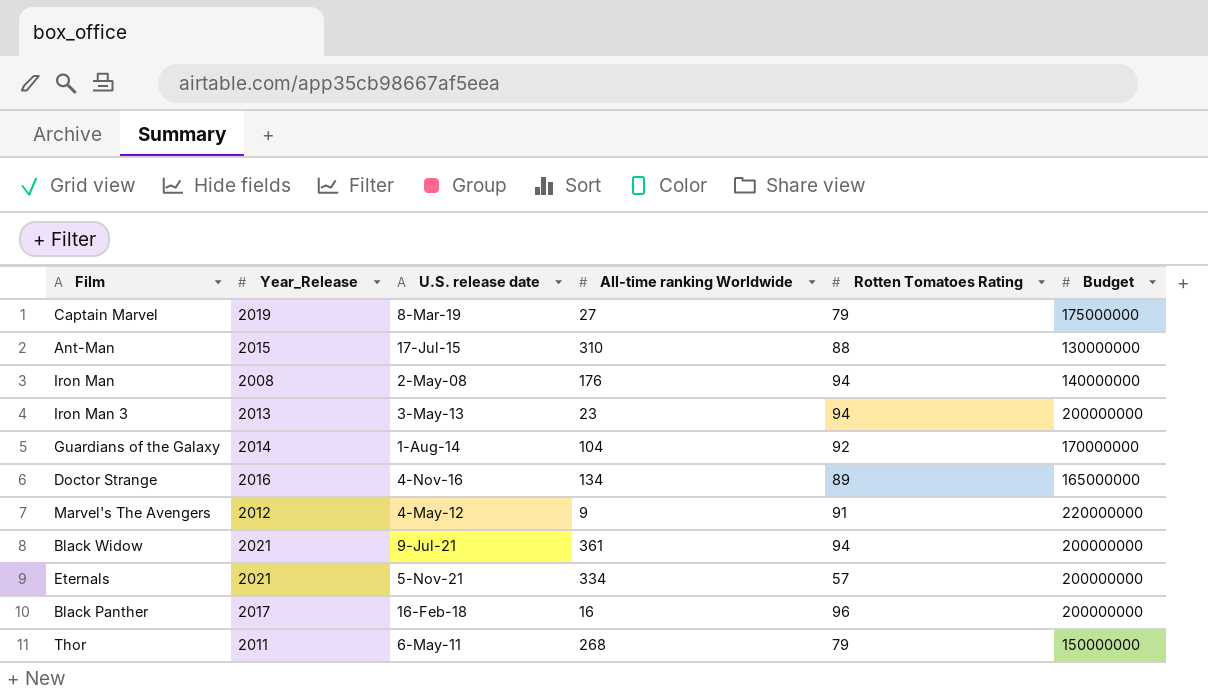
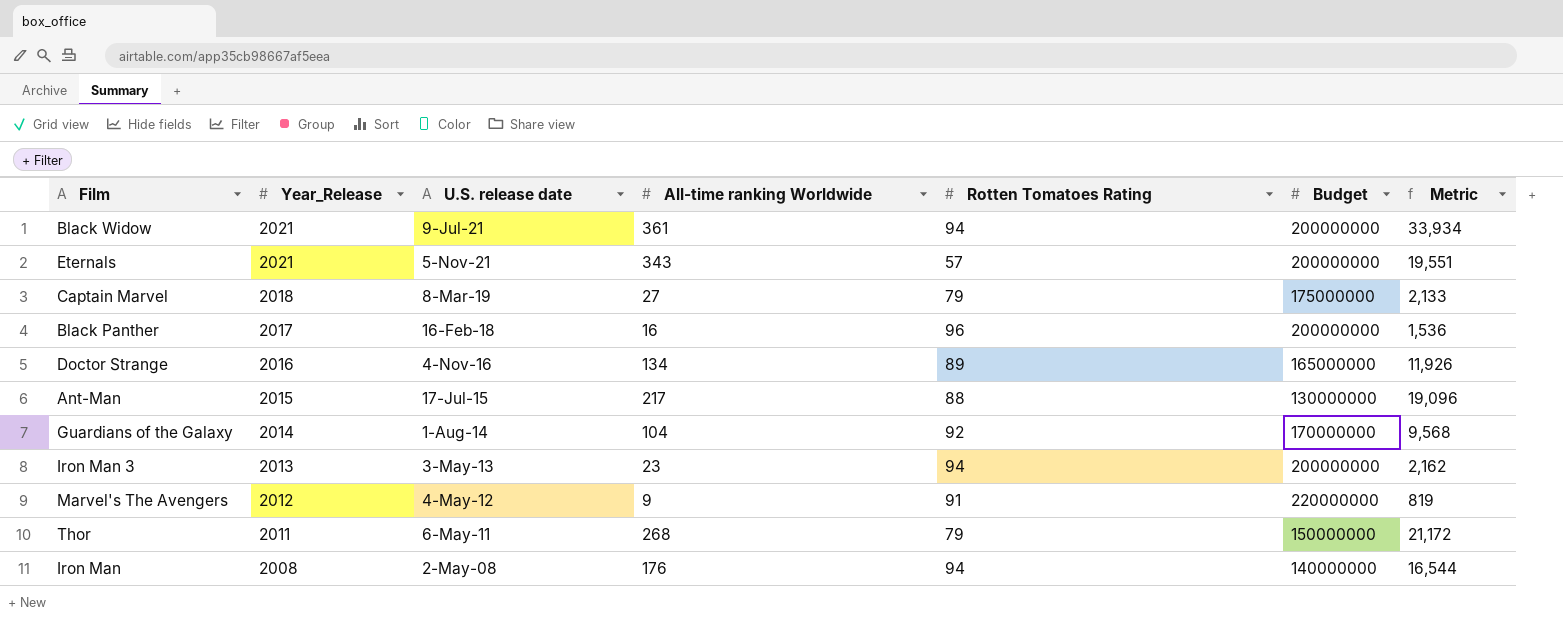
row order: none -> Year_Release descending
column Metric | formula: none -> [All-time ranking Worldwide] * [Rotten Tomatoes Rating]
Eternals | All-time ranking Worldwide: 334 -> 343
Captain Marvel | Year_Release: 2019 -> 2018
Ant-Man | All-time ranking Worldwide: 310 -> 217

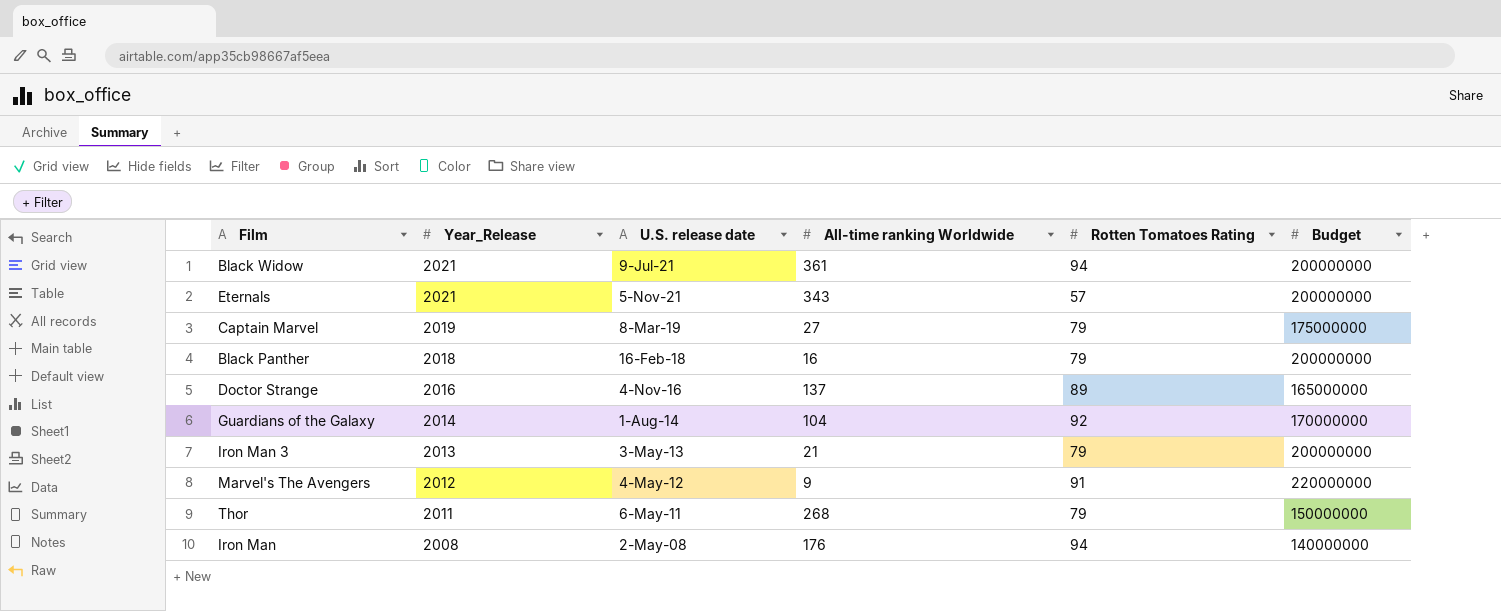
column Metric | formula: [All-time ranking Worldwide] * [Rotten Tomatoes Rating] -> none
row Ant-Man: 2015 | 17-Jul-15 | 217 | 88 | 130000000 | 19,096 -> none
Captain Marvel | Year_Release: 2018 -> 2019
Black Panther | Year_Release: 2017 -> 2018
Black Panther | Rotten Tomatoes Rating: 96 -> 79
Doctor Strange | All-time ranking Worldwide: 134 -> 137
Iron Man 3 | All-time ranking Worldwide: 23 -> 21
Iron Man 3 | Rotten Tomatoes Rating: 94 -> 79

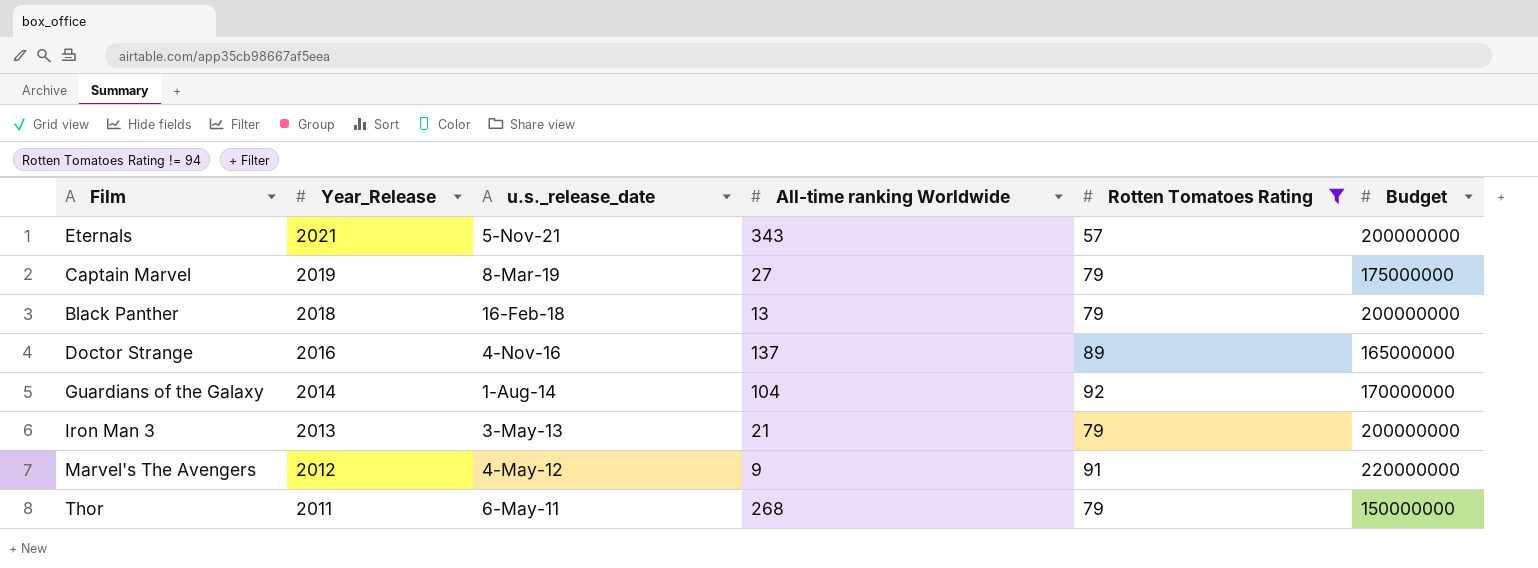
filter: none -> Rotten Tomatoes Rating != 94
column name: U.S. release date -> u.s._release_date
Black Panther | All-time ranking Worldwide: 16 -> 13

